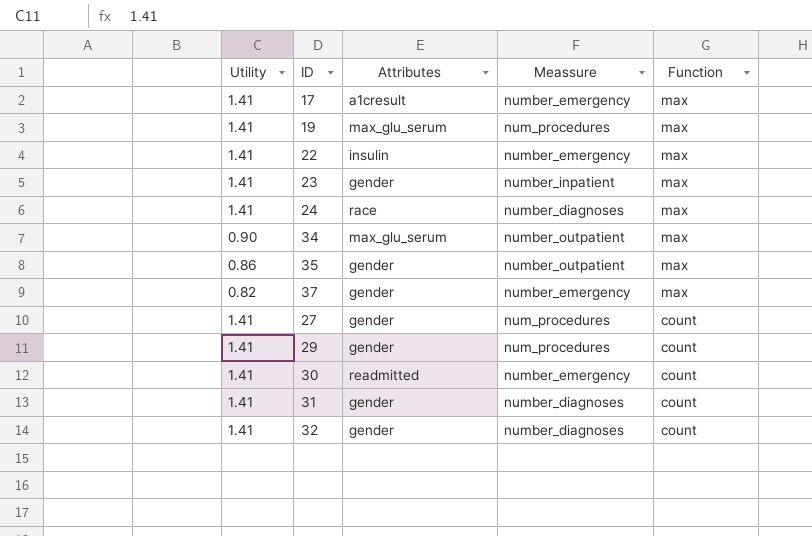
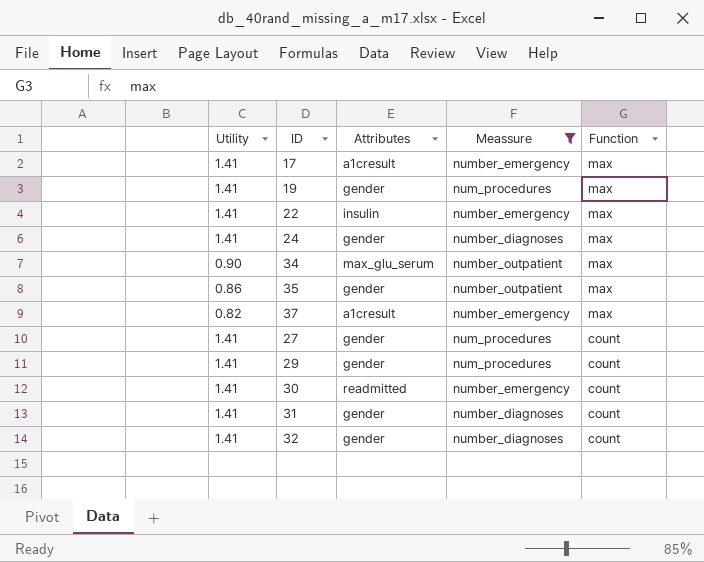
filter: none -> Meassure != number_inpatient
19 | Attributes: max_glu_serum -> gender
24 | Attributes: race -> gender
37 | Attributes: gender -> a1cresult

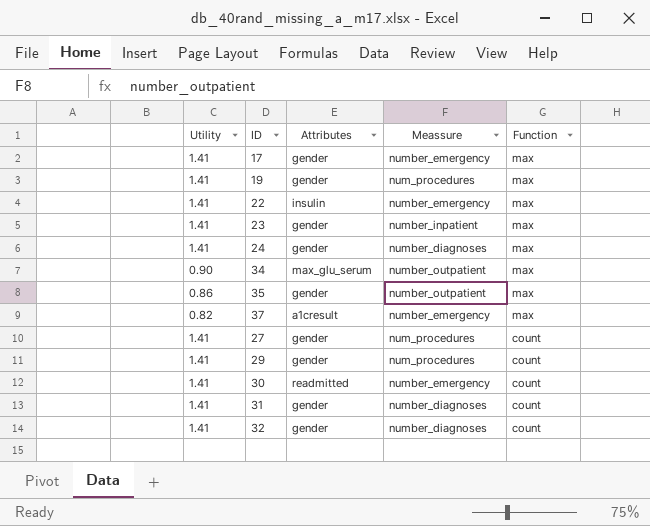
filter: Meassure != number_inpatient -> none
17 | Attributes: a1cresult -> gender

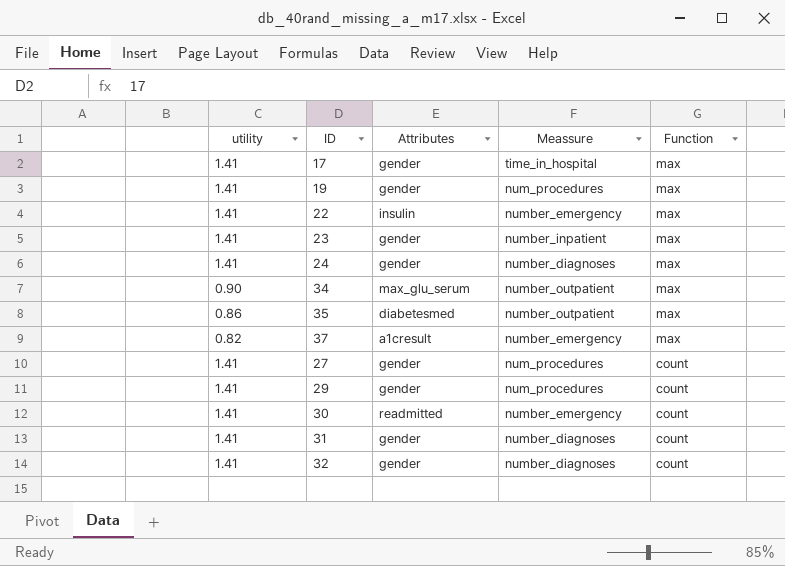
column name: Utility -> utility
17 | Meassure: number_emergency -> time_in_hospital
35 | Attributes: gender -> diabetesmed

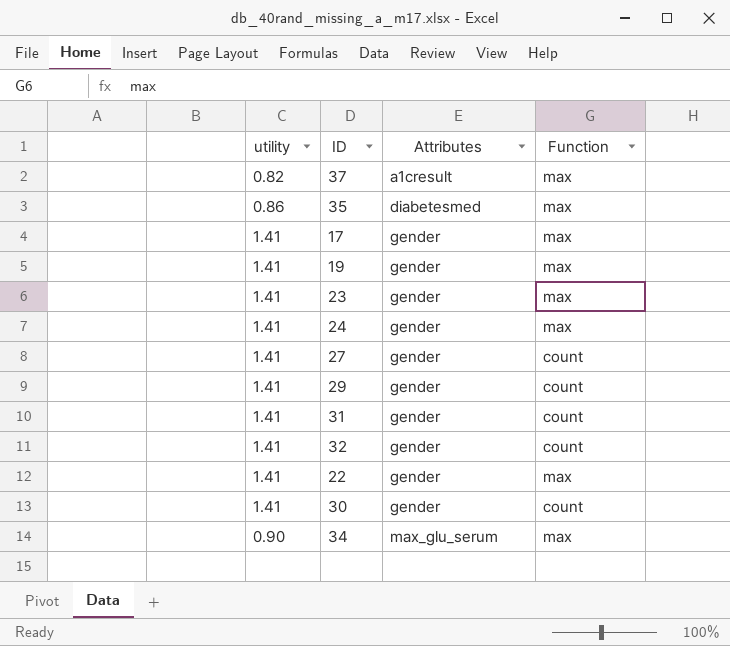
row order: Function descending -> Attributes ascending
column Meassure | position: 4 -> none
22 | Attributes: insulin -> gender
30 | Attributes: readmitted -> gender

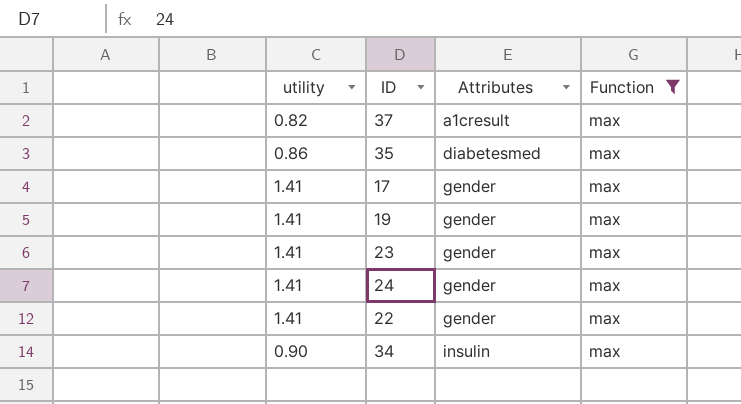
filter: none -> Function = max
34 | Attributes: max_glu_serum -> insulin

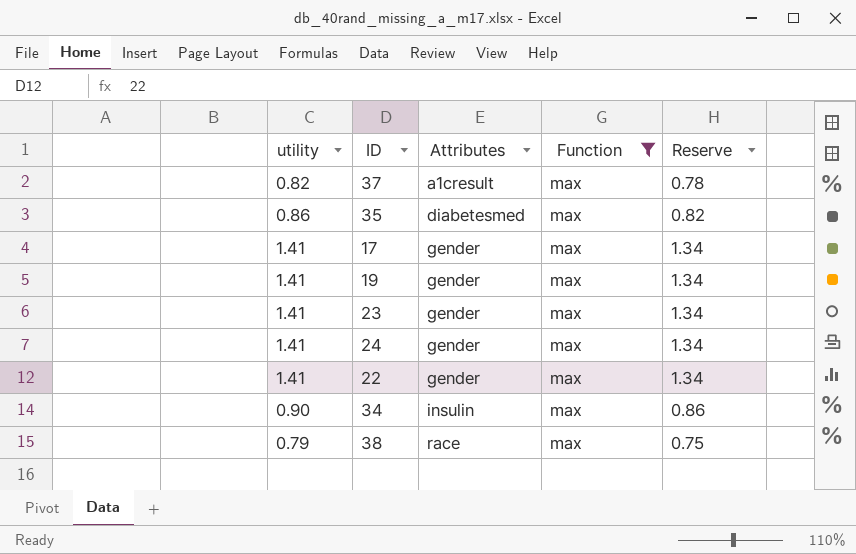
column Reserve | formula: none -> [utility] * 0.95
row 38: none -> 0.79 | race | max | 0.75

